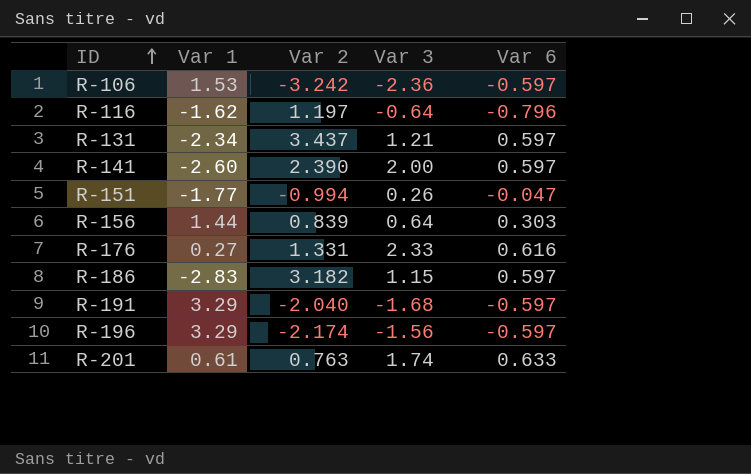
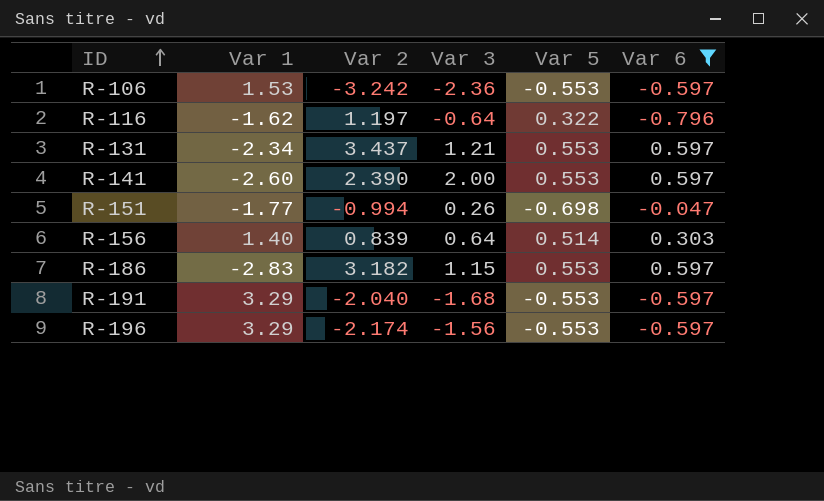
filter: none -> Var 6 <= 0.597
column Var 5 | position: none -> 5
R-156 | Var 1: 1.44 -> 1.40

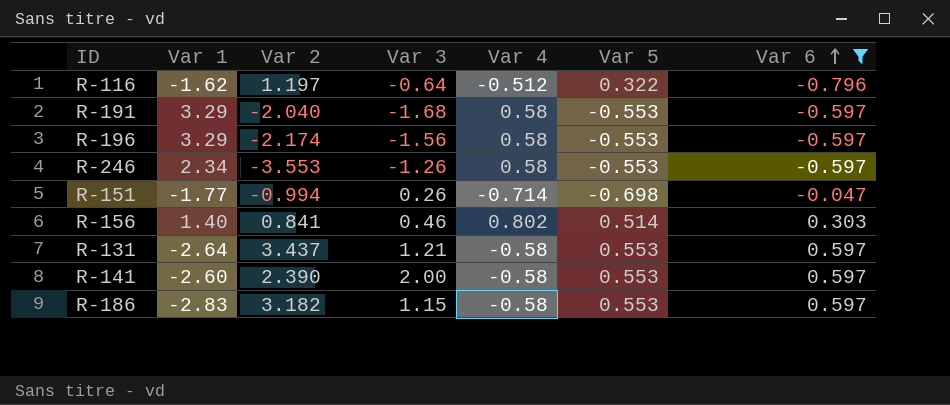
row order: ID ascending -> Var 6 ascending
column Var 4 | position: none -> 5
row R-106: 1.53 | -3.242 | -2.36 | -0.553 | -0.597 -> none
row R-246: none -> 2.34 | -3.553 | -1.26 | 0.58 | -0.553 | -0.597
R-156 | Var 2: 0.839 -> 0.841
R-156 | Var 3: 0.64 -> 0.46
R-131 | Var 1: -2.34 -> -2.64

